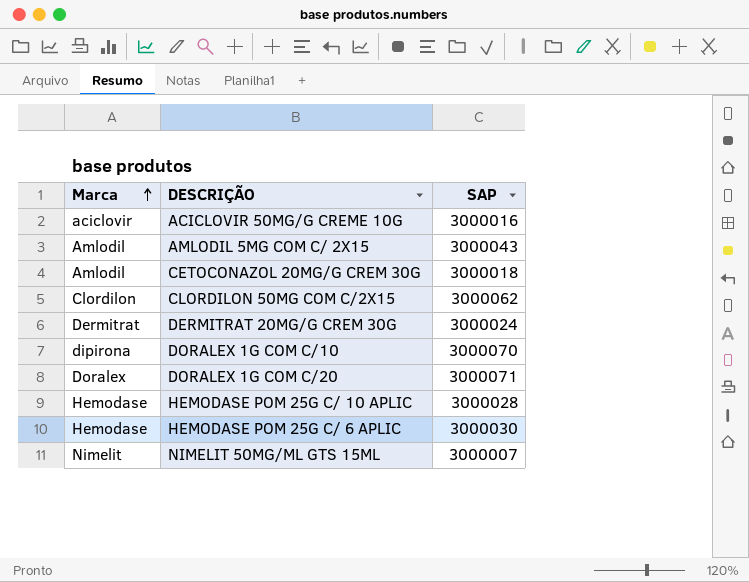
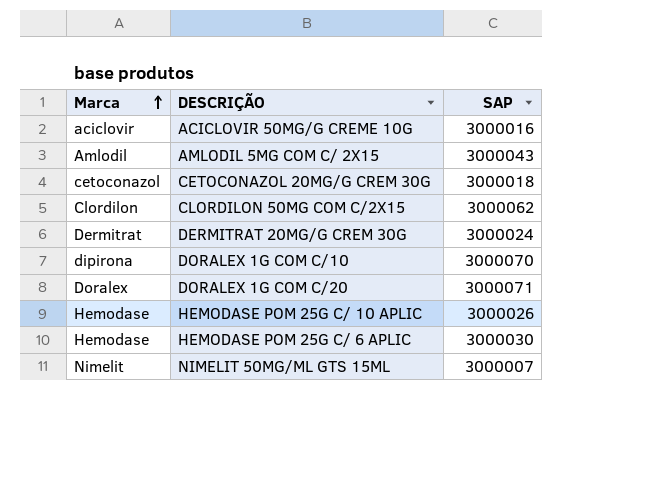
CETOCONAZOL 20MG/G CREM 30G | Marca: Amlodil -> cetoconazol
HEMODASE POM 25G C/ 10 APLIC | SAP: 3000028 -> 3000026

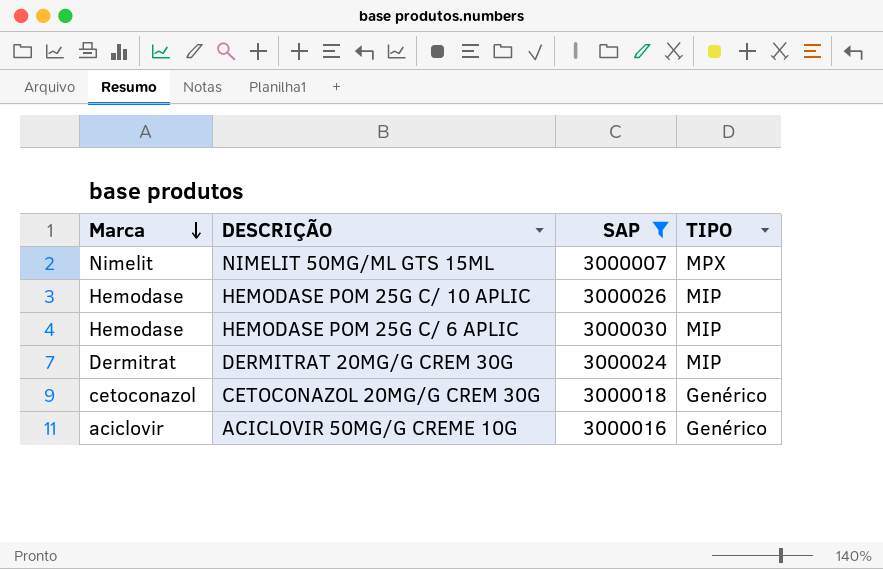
filter: none -> SAP <= 3000030
row order: Marca ascending -> Marca descending
column TIPO | position: none -> 4

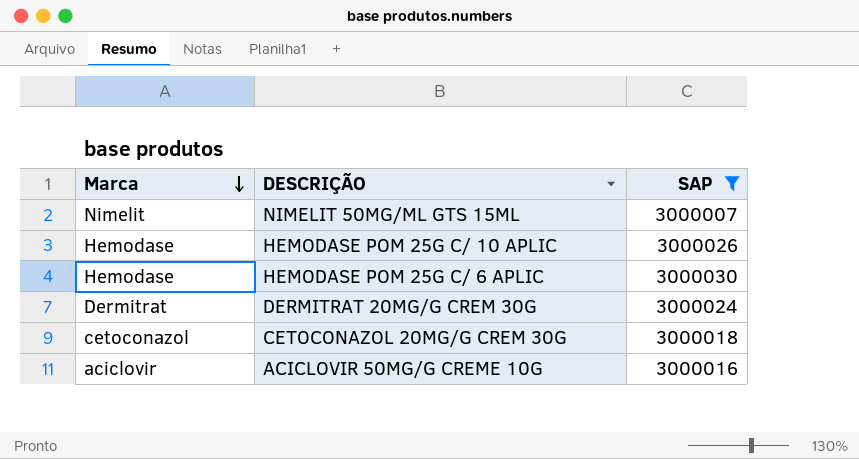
column TIPO | position: 4 -> none

